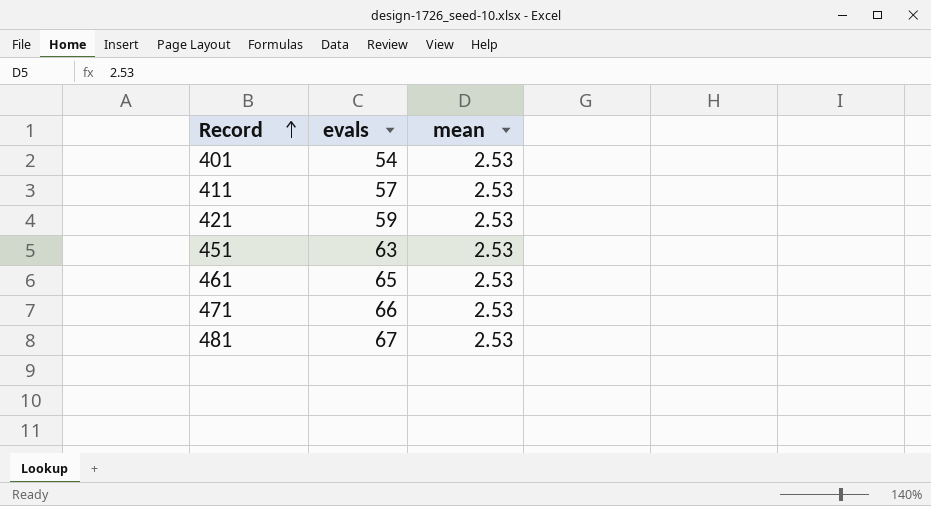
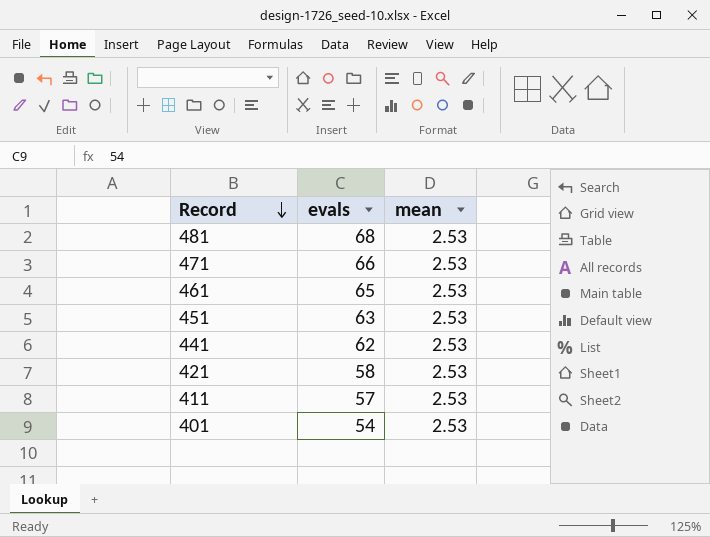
row order: Record ascending -> Record descending
481 | evals: 67 -> 68
row 441: none -> 62 | 2.53
421 | evals: 59 -> 58

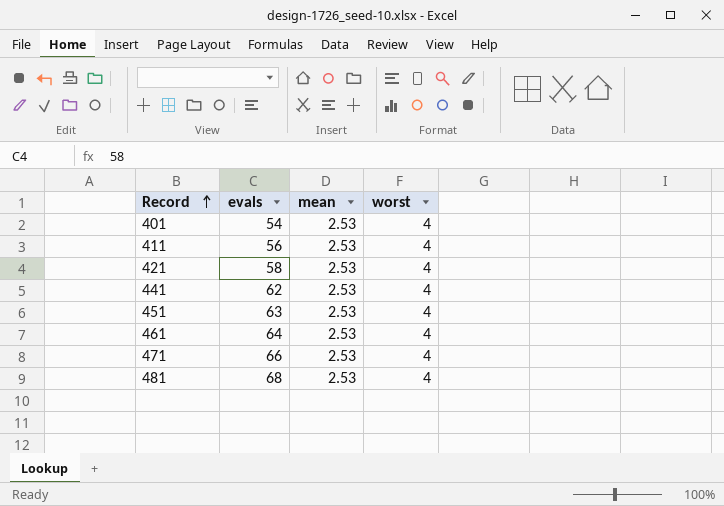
row order: Record descending -> Record ascending
column worst | position: none -> 4
411 | evals: 57 -> 56
461 | evals: 65 -> 64

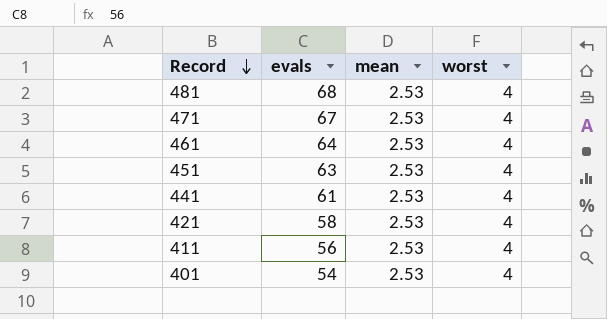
row order: Record ascending -> Record descending
471 | evals: 66 -> 67
441 | evals: 62 -> 61

